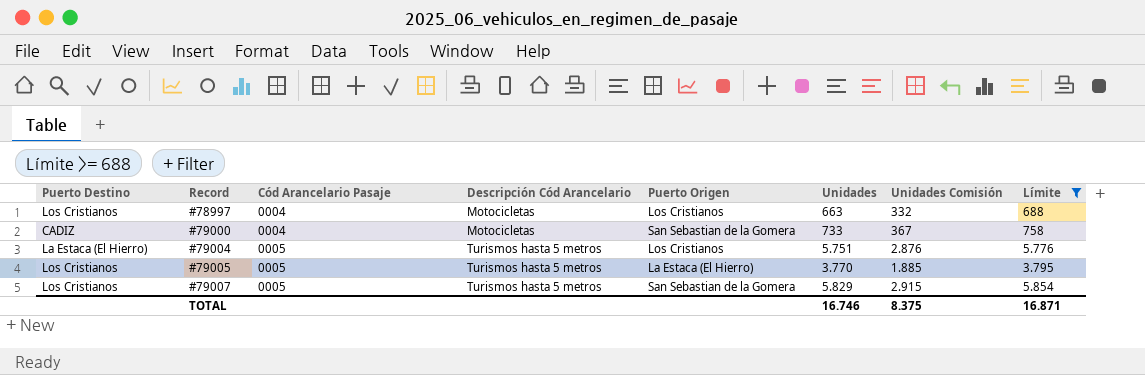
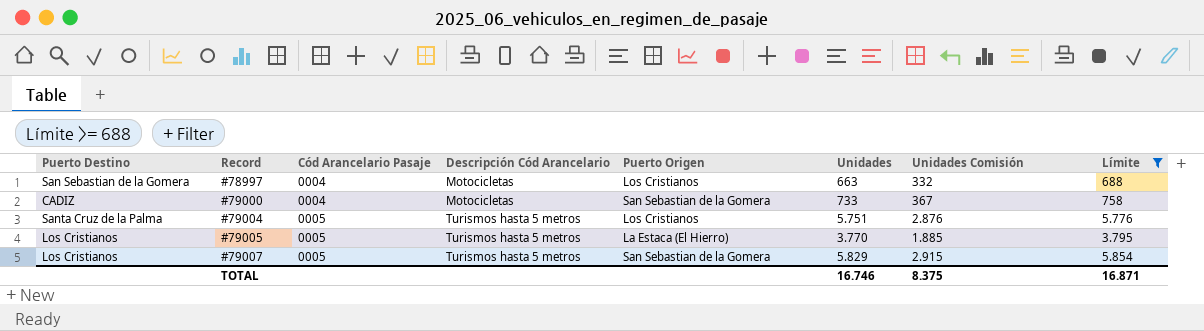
#78997 | Puerto Destino: Los Cristianos -> San Sebastian de la Gomera
#79004 | Puerto Destino: La Estaca (El Hierro) -> Santa Cruz de la Palma

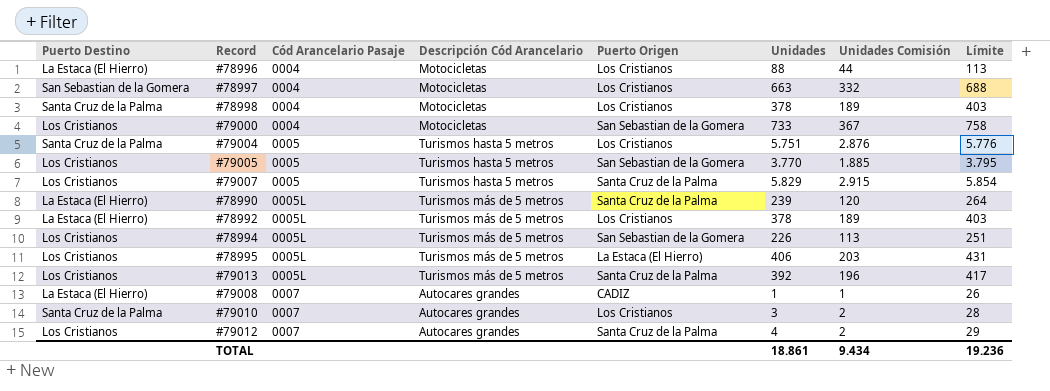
filter: Límite >= 688 -> none
#79000 | Puerto Destino: CADIZ -> Los Cristianos
#79005 | Puerto Origen: La Estaca (El Hierro) -> San Sebastian de la Gomera
#79007 | Puerto Origen: San Sebastian de la Gomera -> Santa Cruz de la Palma
TOTAL | Unidades: 16.746 -> 18.861
TOTAL | Unidades Comisión: 8.375 -> 9.434
TOTAL | Límite: 16.871 -> 19.236

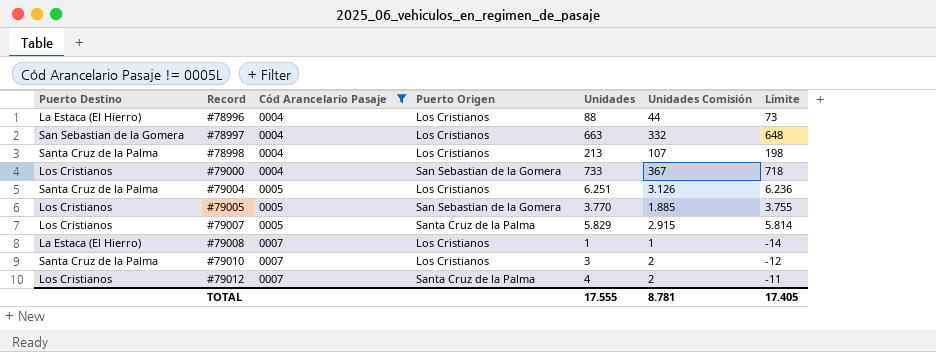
filter: none -> Cód Arancelario Pasaje != 0005L
column Descripción Cód Arancelario | position: 4 -> none
column Límite | formula: [Unidades] + 25 -> [Unidades] - 15
#78998 | Unidades: 378 -> 213
#78998 | Unidades Comisión: 189 -> 107
#79004 | Unidades: 5.751 -> 6.251
#79004 | Unidades Comisión: 2.876 -> 3.126
#79008 | Puerto Origen: CADIZ -> Los Cristianos
TOTAL | Unidades: 18.861 -> 17.555
TOTAL | Unidades Comisión: 9.434 -> 8.781
TOTAL | Límite: 19.236 -> 17.405

